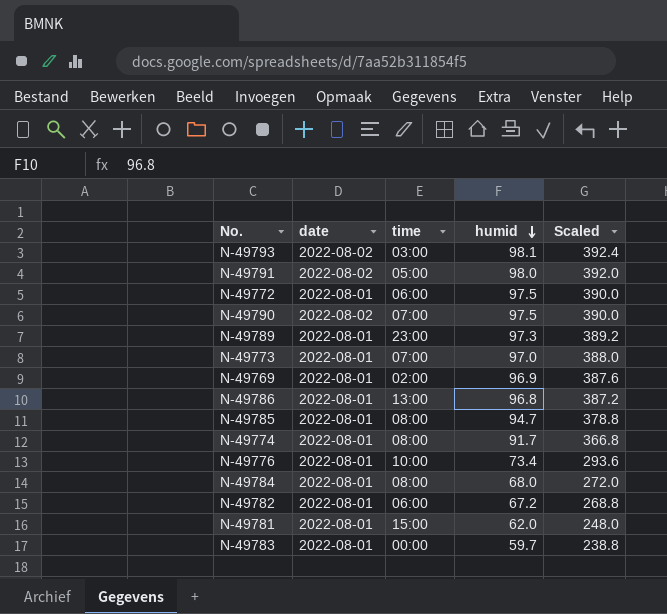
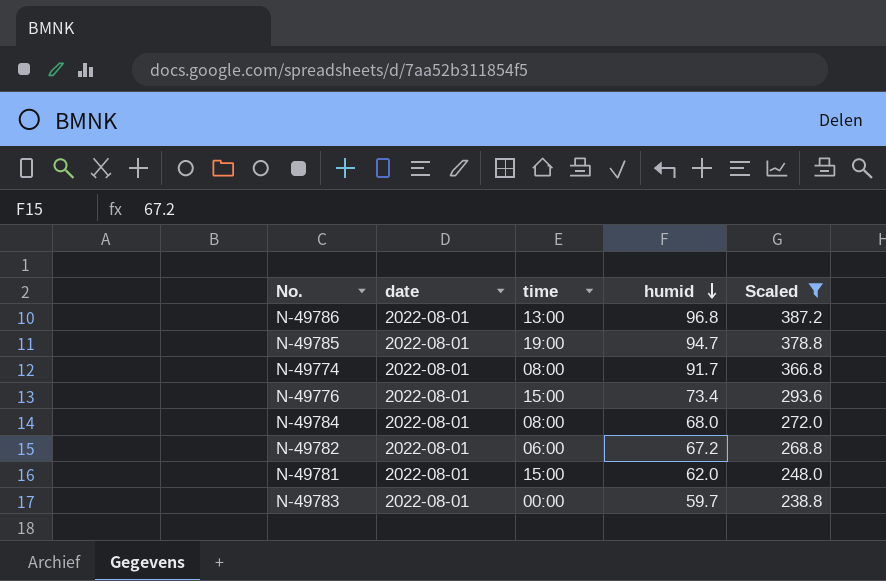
filter: none -> Scaled <= 387.2
N-49785 | time: 08:00 -> 19:00
N-49776 | time: 10:00 -> 15:00

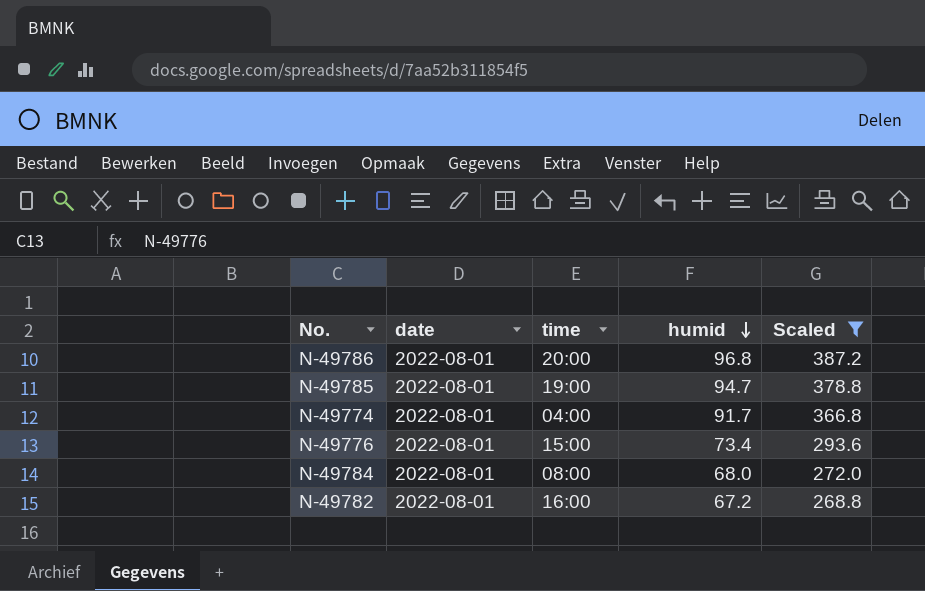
row N-49781: 2022-08-01 | 15:00 | 62.0 | 248.0 -> none
row N-49783: 2022-08-01 | 00:00 | 59.7 | 238.8 -> none
N-49786 | time: 13:00 -> 20:00
N-49774 | time: 08:00 -> 04:00
N-49782 | time: 06:00 -> 16:00

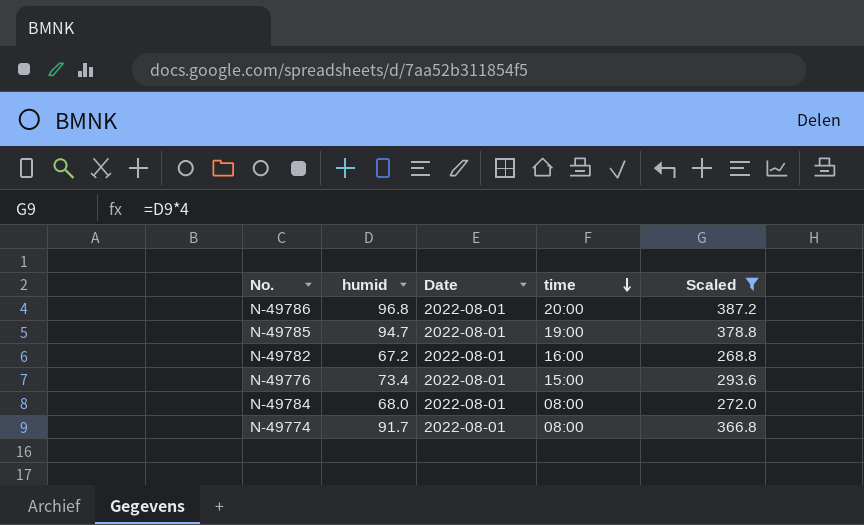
row order: humid descending -> time descending
column humid | position: 4 -> 2
column name: date -> Date
N-49774 | time: 04:00 -> 08:00

